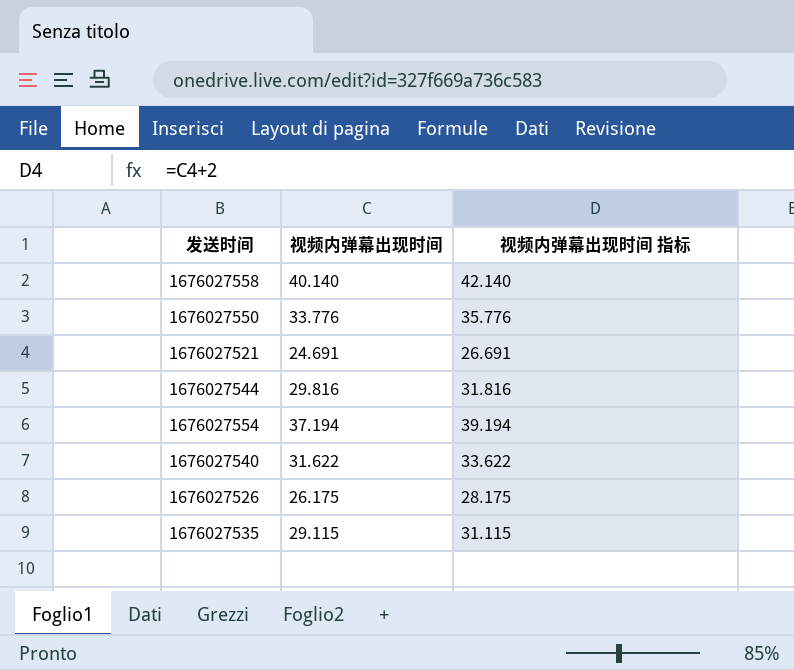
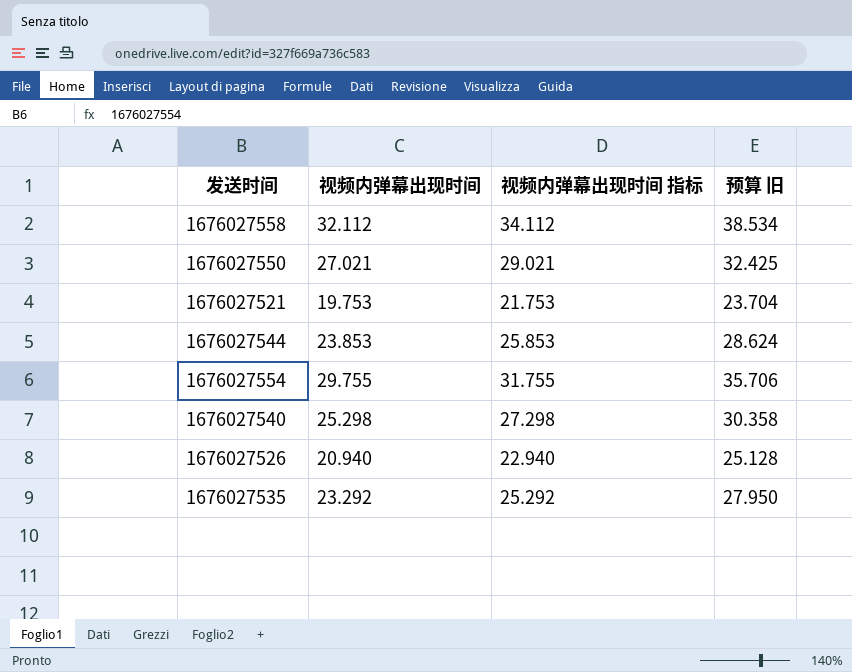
column 预算 旧 | formula: none -> [视频内弹幕出现时间] * 1.2
1676027558 | 视频内弹幕出现时间: 40.140 -> 32.112
1676027558 | 视频内弹幕出现时间 指标: 42.140 -> 34.112
1676027550 | 视频内弹幕出现时间: 33.776 -> 27.021
1676027550 | 视频内弹幕出现时间 指标: 35.776 -> 29.021
1676027521 | 视频内弹幕出现时间: 24.691 -> 19.753
1676027521 | 视频内弹幕出现时间 指标: 26.691 -> 21.753
1676027544 | 视频内弹幕出现时间: 29.816 -> 23.853
1676027544 | 视频内弹幕出现时间 指标: 31.816 -> 25.853
1676027554 | 视频内弹幕出现时间: 37.194 -> 29.755
1676027554 | 视频内弹幕出现时间 指标: 39.194 -> 31.755
1676027540 | 视频内弹幕出现时间: 31.622 -> 25.298
1676027540 | 视频内弹幕出现时间 指标: 33.622 -> 27.298
1676027526 | 视频内弹幕出现时间: 26.175 -> 20.940
1676027526 | 视频内弹幕出现时间 指标: 28.175 -> 22.940
1676027535 | 视频内弹幕出现时间: 29.115 -> 23.292
1676027535 | 视频内弹幕出现时间 指标: 31.115 -> 25.292

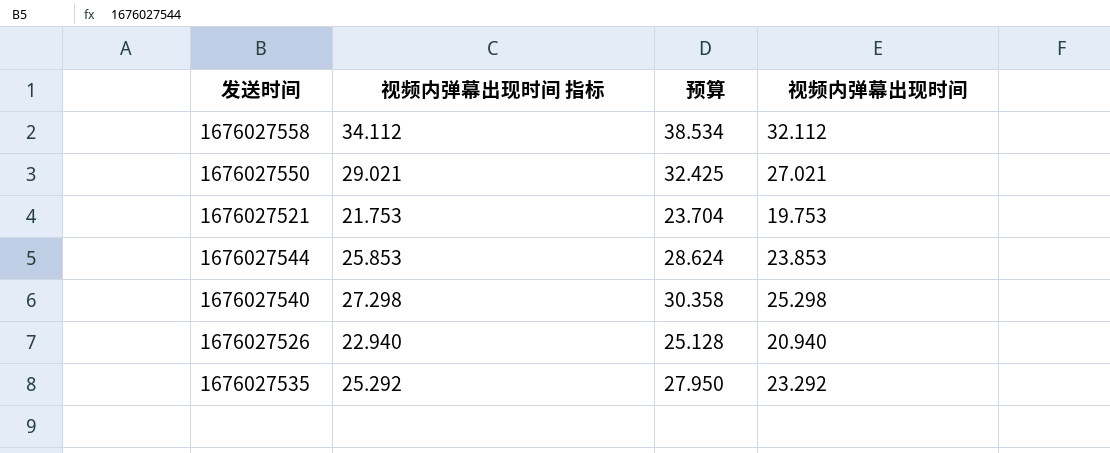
column name: 预算 旧 -> 预算
column 视频内弹幕出现时间 | position: 2 -> 4
row 1676027554: 29.755 | 31.755 | 35.706 -> none

